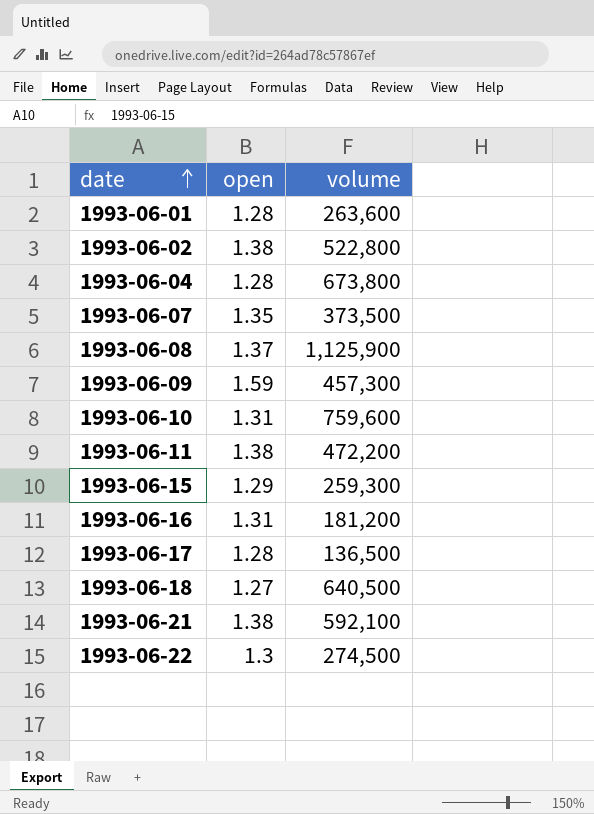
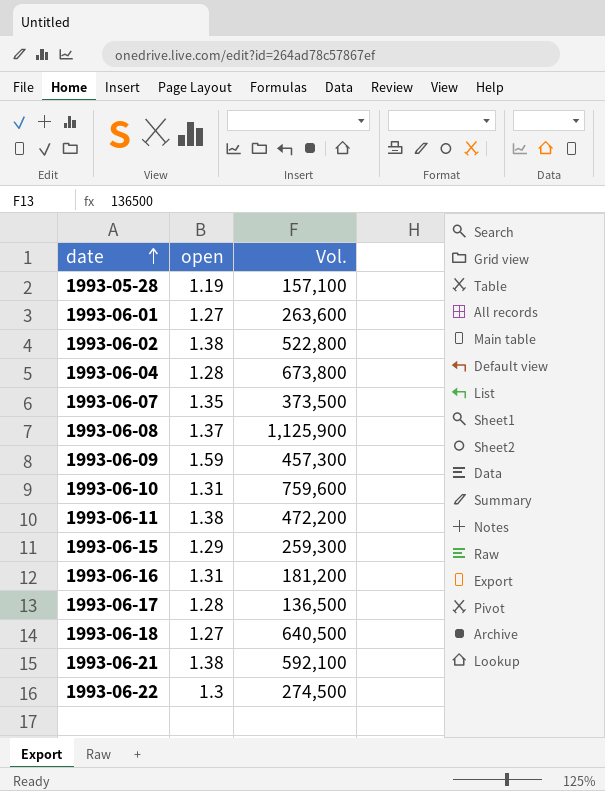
column name: volume -> Vol.
row 1993-05-28: none -> 1.19 | 157,100
1993-06-01 | open: 1.28 -> 1.27

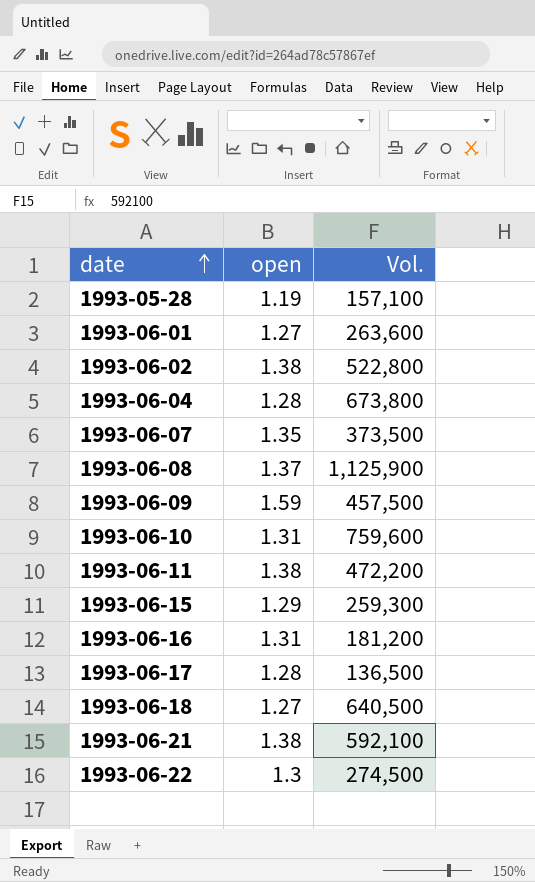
1993-06-09 | Vol.: 457,300 -> 457,500

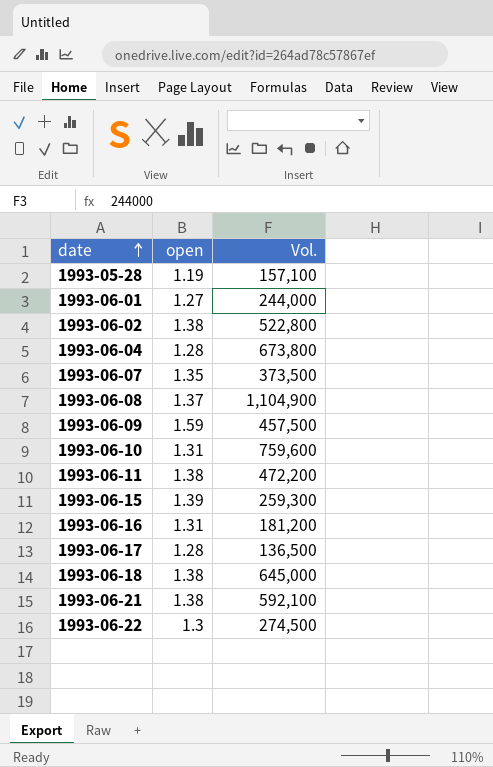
1993-06-01 | Vol.: 263,600 -> 244,000
1993-06-08 | Vol.: 1,125,900 -> 1,104,900
1993-06-15 | open: 1.29 -> 1.39
1993-06-18 | open: 1.27 -> 1.38
1993-06-18 | Vol.: 640,500 -> 645,000

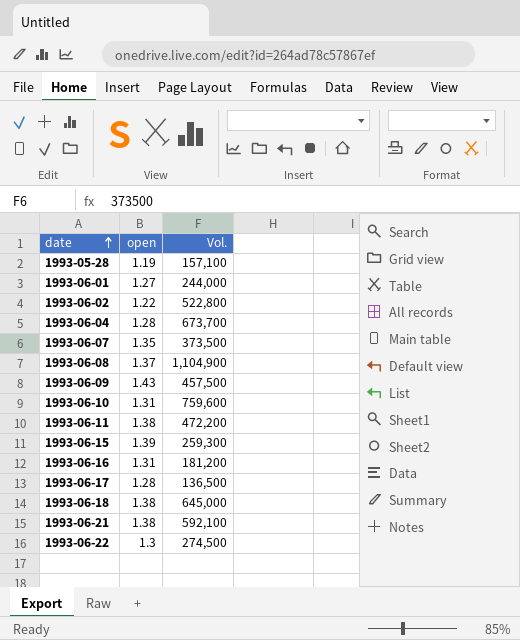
1993-06-02 | open: 1.38 -> 1.22
1993-06-04 | Vol.: 673,800 -> 673,700
1993-06-09 | open: 1.59 -> 1.43

